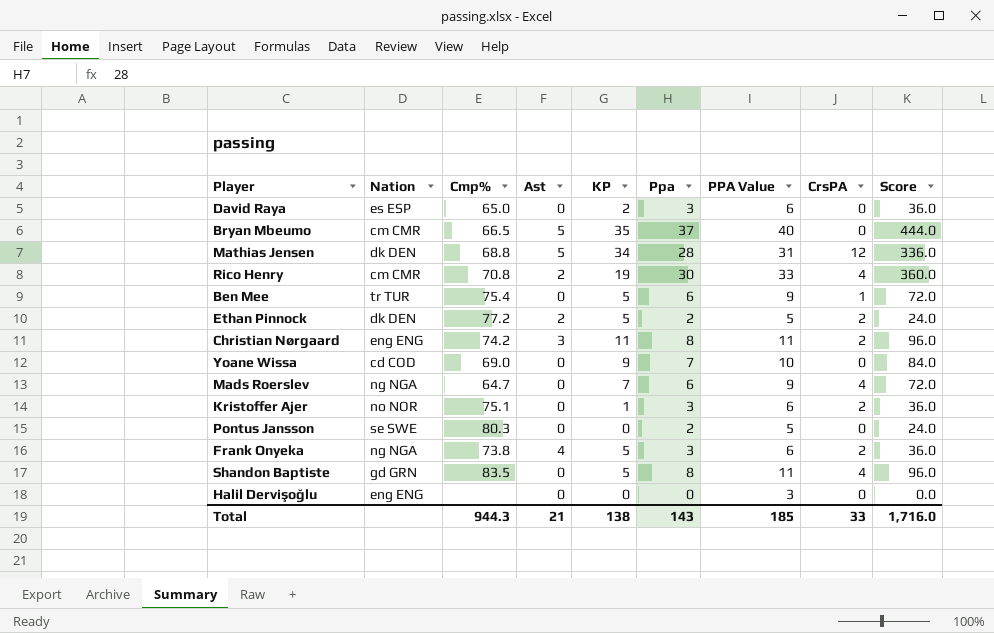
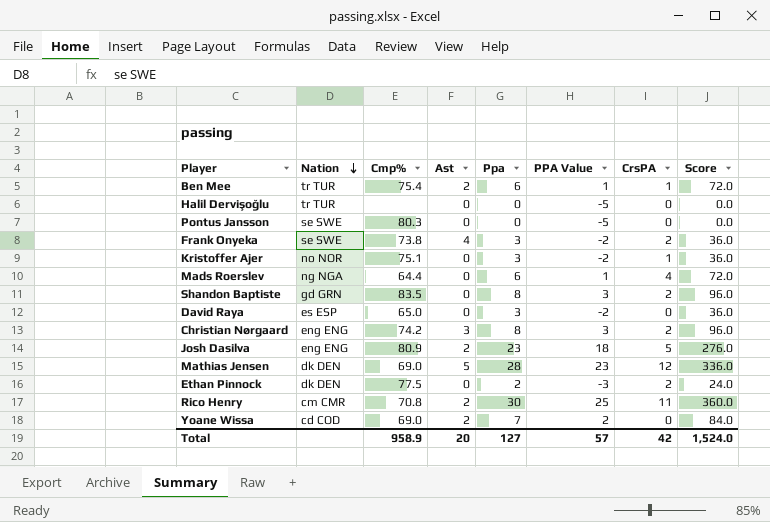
row order: none -> Nation descending
column KP | position: 5 -> none
column PPA Value | formula: [Ppa] + 3 -> [Ppa] - 5
row Bryan Mbeumo: cm CMR | 66.5 | 5 | 35 | 37 | 40 | 0 | 444.0 -> none
Ben Mee | Ast: 0 -> 2
Halil Dervişoğlu | Nation: eng ENG -> tr TUR
Pontus Jansson | Ppa: 2 -> 0
Pontus Jansson | Score: 24.0 -> 0.0
Frank Onyeka | Nation: ng NGA -> se SWE
Kristoffer Ajer | CrsPA: 2 -> 1
Mads Roerslev | Cmp%: 64.7 -> 64.4
Shandon Baptiste | CrsPA: 4 -> 2
row Josh Dasilva: none -> eng ENG | 80.9 | 2 | 23 | 18 | 5 | 276.0
Mathias Jensen | Cmp%: 68.8 -> 69.0
Ethan Pinnock | Cmp%: 77.2 -> 77.5
Ethan Pinnock | Ast: 2 -> 0
Rico Henry | CrsPA: 4 -> 11
Yoane Wissa | Ast: 0 -> 2
Total | Cmp%: 944.3 -> 958.9
Total | Ast: 21 -> 20
Total | Ppa: 143 -> 127
Total | PPA Value: 185 -> 57
Total | CrsPA: 33 -> 42
Total | Score: 1,716.0 -> 1,524.0

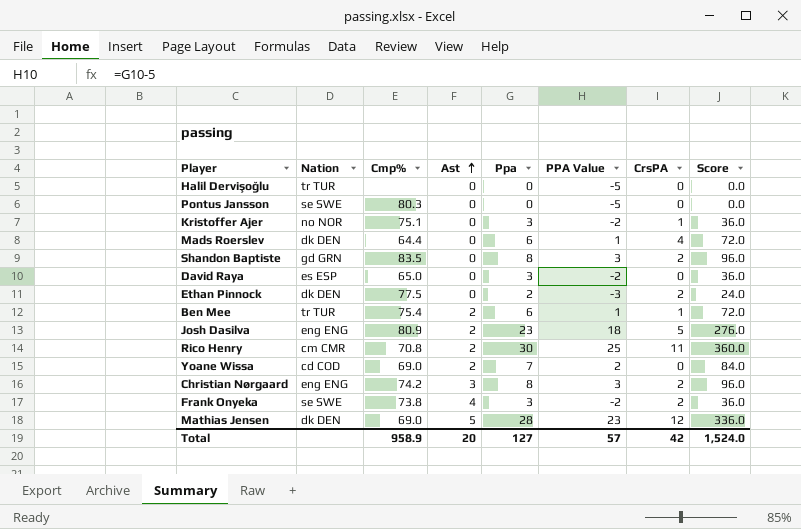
row order: Nation descending -> Ast ascending
Mads Roerslev | Nation: ng NGA -> dk DEN

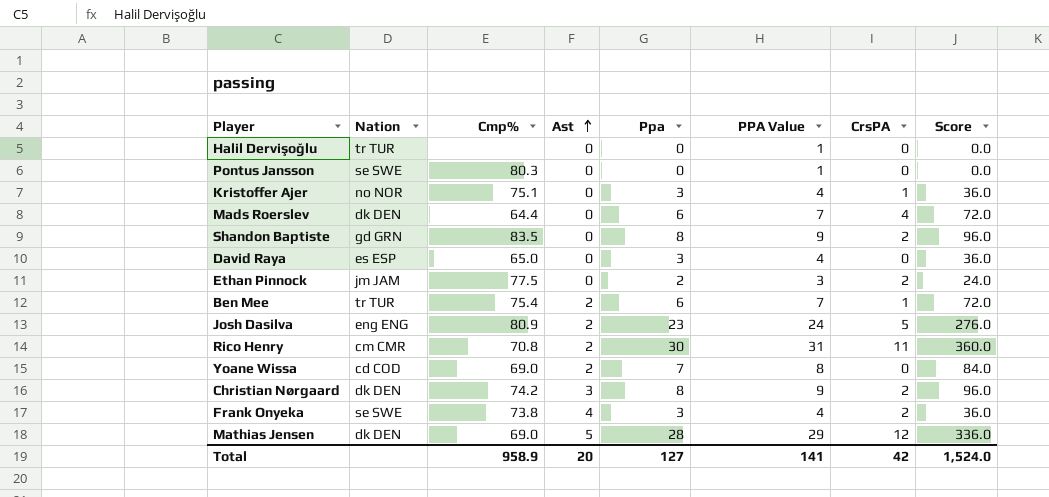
column PPA Value | formula: [Ppa] - 5 -> [Ppa] + 1
Ethan Pinnock | Nation: dk DEN -> jm JAM
Christian Nørgaard | Nation: eng ENG -> dk DEN
Total | PPA Value: 57 -> 141

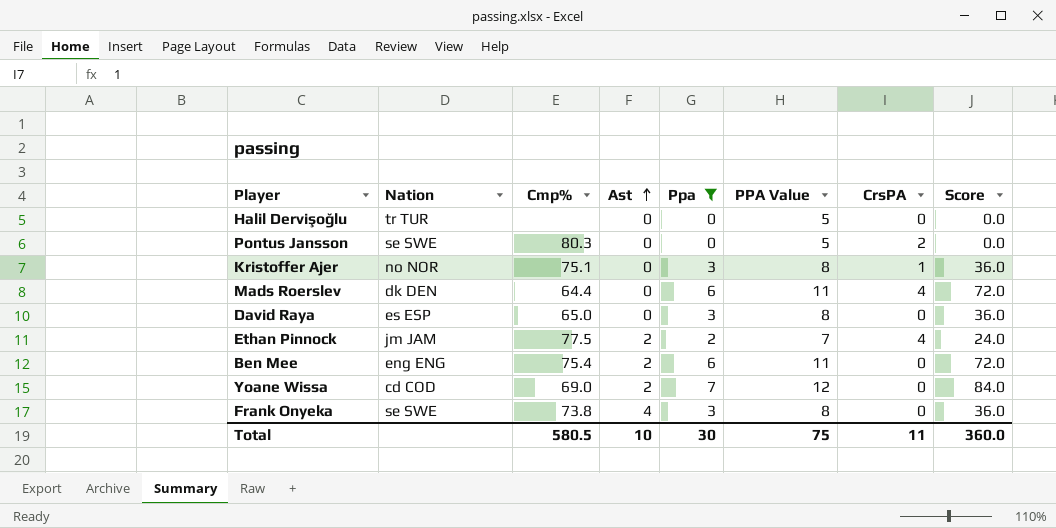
filter: none -> Ppa <= 7
column PPA Value | formula: [Ppa] + 1 -> [Ppa] + 5
Pontus Jansson | CrsPA: 0 -> 2
Ethan Pinnock | Ast: 0 -> 2
Ethan Pinnock | CrsPA: 2 -> 4
Ben Mee | Nation: tr TUR -> eng ENG
Ben Mee | CrsPA: 1 -> 0
Frank Onyeka | CrsPA: 2 -> 0
Total | Cmp%: 958.9 -> 580.5
Total | Ast: 20 -> 10
Total | Ppa: 127 -> 30
Total | PPA Value: 141 -> 75
Total | CrsPA: 42 -> 11
Total | Score: 1,524.0 -> 360.0

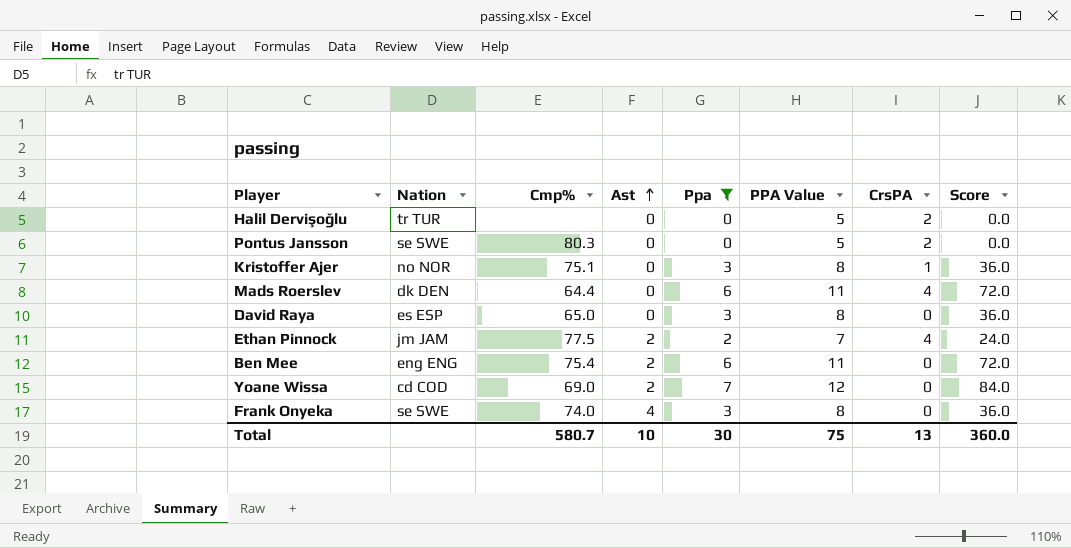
Halil Dervişoğlu | CrsPA: 0 -> 2
Frank Onyeka | Cmp%: 73.8 -> 74.0
Total | Cmp%: 580.5 -> 580.7
Total | CrsPA: 11 -> 13

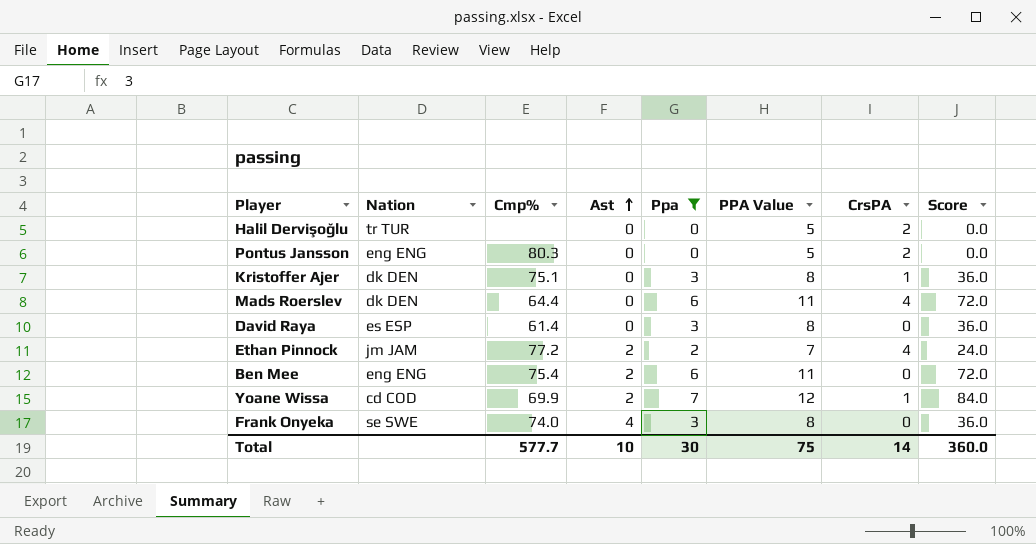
Pontus Jansson | Nation: se SWE -> eng ENG
Kristoffer Ajer | Nation: no NOR -> dk DEN
David Raya | Cmp%: 65.0 -> 61.4
Ethan Pinnock | Cmp%: 77.5 -> 77.2
Yoane Wissa | Cmp%: 69.0 -> 69.9
Yoane Wissa | CrsPA: 0 -> 1
Total | Cmp%: 580.7 -> 577.7
Total | CrsPA: 13 -> 14

